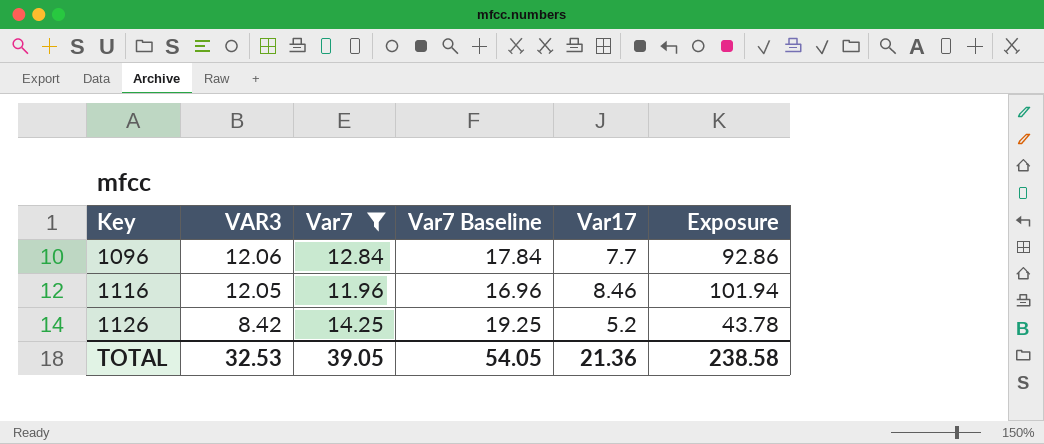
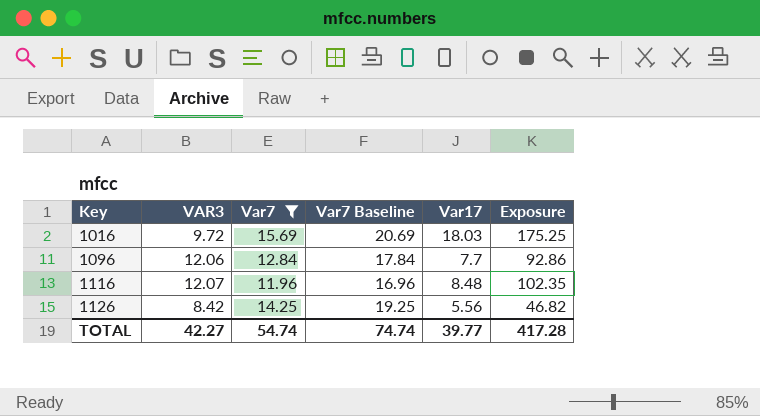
row 1016: none -> 9.72 | 15.69 | 20.69 | 18.03 | 175.25
1116 | VAR3: 12.05 -> 12.07
1116 | Var17: 8.46 -> 8.48
1116 | Exposure: 101.94 -> 102.35
1126 | Var17: 5.2 -> 5.56
1126 | Exposure: 43.78 -> 46.82
TOTAL | VAR3: 32.53 -> 42.27
TOTAL | Var7: 39.05 -> 54.74
TOTAL | Var7 Baseline: 54.05 -> 74.74
TOTAL | Var17: 21.36 -> 39.77
TOTAL | Exposure: 238.58 -> 417.28

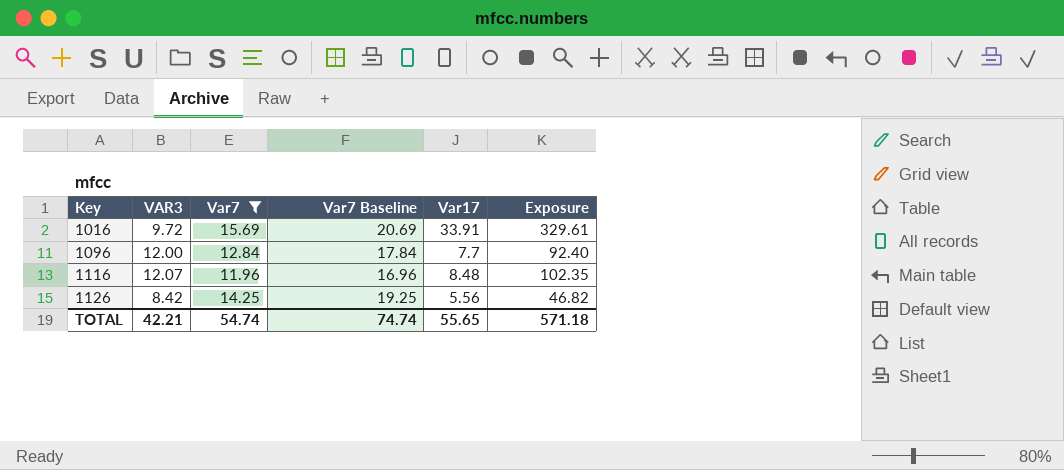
1016 | Var17: 18.03 -> 33.91
1016 | Exposure: 175.25 -> 329.61
1096 | VAR3: 12.06 -> 12.00
1096 | Exposure: 92.86 -> 92.40
TOTAL | VAR3: 42.27 -> 42.21
TOTAL | Var17: 39.77 -> 55.65
TOTAL | Exposure: 417.28 -> 571.18

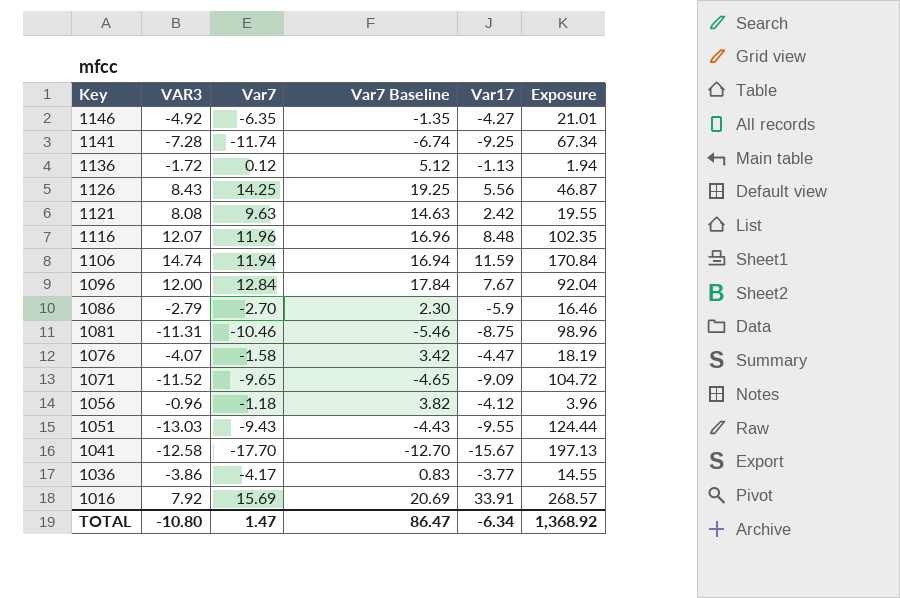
filter: Var7 >= 11.96 -> none
row order: Key ascending -> Key descending
1126 | VAR3: 8.42 -> 8.43
1126 | Exposure: 46.82 -> 46.87
1096 | Var17: 7.7 -> 7.67
1096 | Exposure: 92.40 -> 92.04
1016 | VAR3: 9.72 -> 7.92
1016 | Exposure: 329.61 -> 268.57
TOTAL | VAR3: 42.21 -> -10.80
TOTAL | Var7: 54.74 -> 1.47
TOTAL | Var7 Baseline: 74.74 -> 86.47
TOTAL | Var17: 55.65 -> -6.34
TOTAL | Exposure: 571.18 -> 1,368.92

